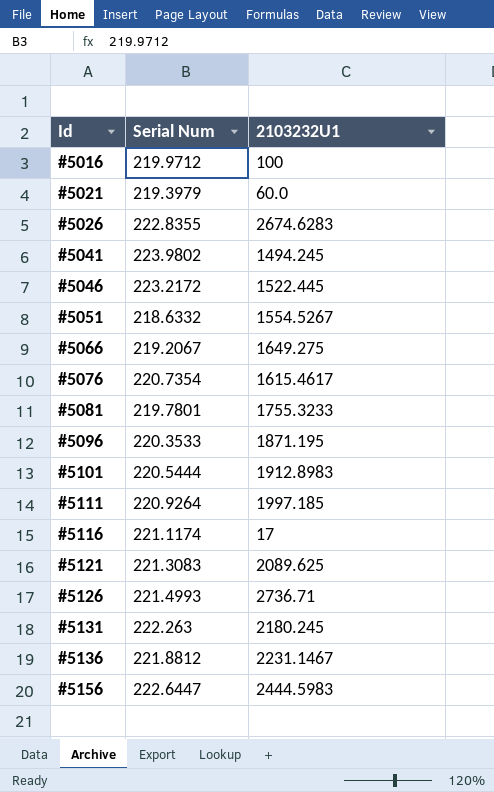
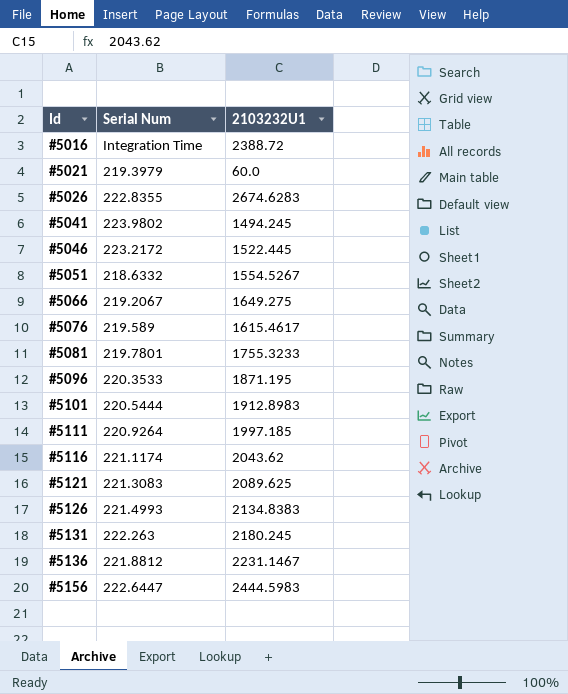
#5016 | Serial Num: 219.9712 -> Integration Time
#5016 | 2103232U1: 100 -> 2388.72
#5076 | Serial Num: 220.7354 -> 219.589
#5116 | 2103232U1: 17 -> 2043.62
#5126 | 2103232U1: 2736.71 -> 2134.8383

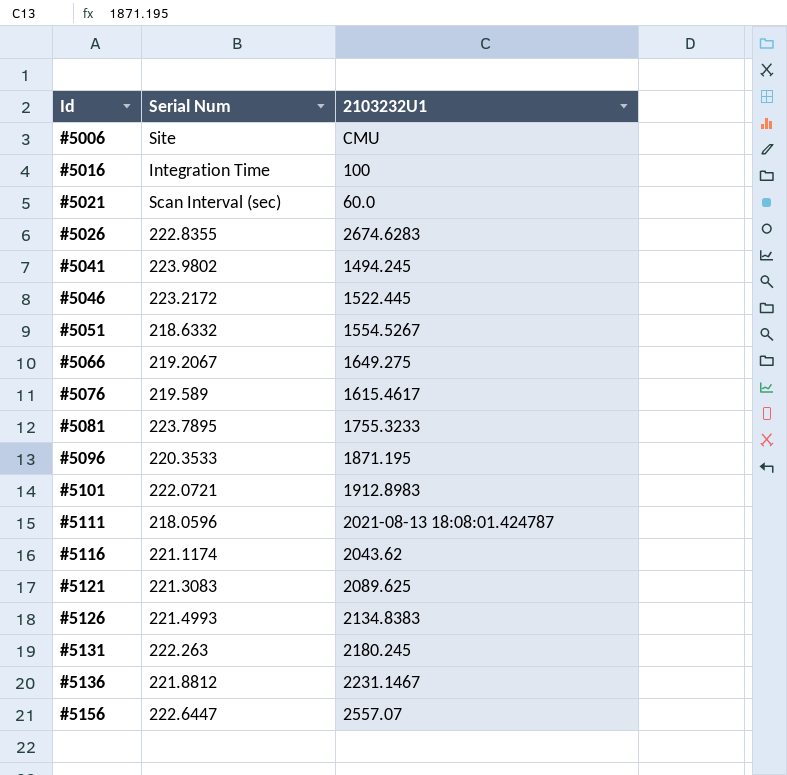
row #5006: none -> Site | CMU
#5016 | 2103232U1: 2388.72 -> 100
#5021 | Serial Num: 219.3979 -> Scan Interval (sec)
#5081 | Serial Num: 219.7801 -> 223.7895
#5101 | Serial Num: 220.5444 -> 222.0721
#5111 | Serial Num: 220.9264 -> 218.0596
#5111 | 2103232U1: 1997.185 -> 2021-08-13 18:08:01.424787
#5156 | 2103232U1: 2444.5983 -> 2557.07

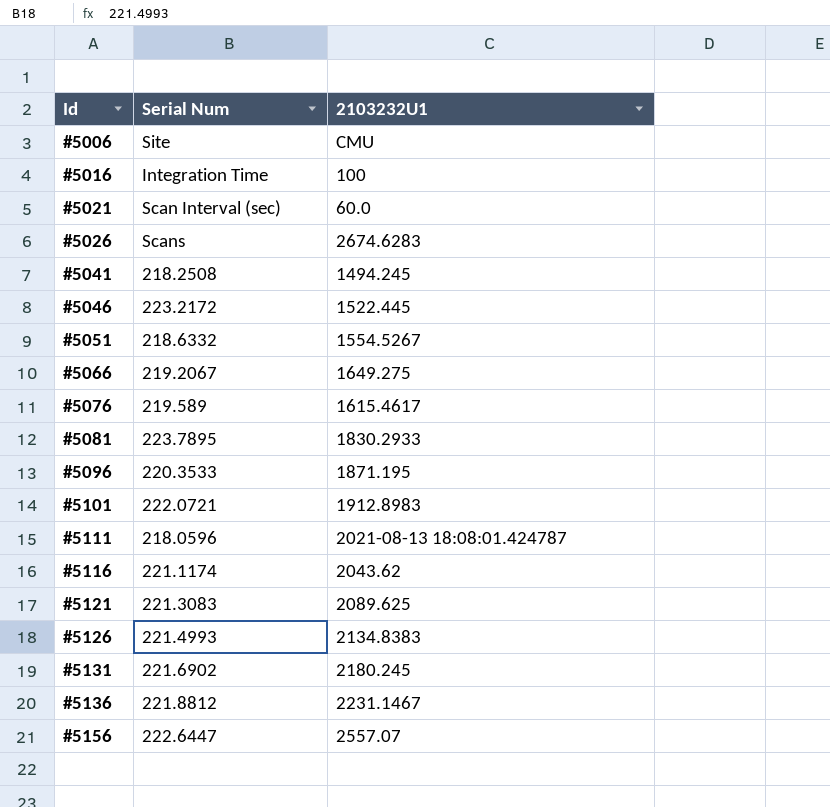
#5026 | Serial Num: 222.8355 -> Scans
#5041 | Serial Num: 223.9802 -> 218.2508
#5081 | 2103232U1: 1755.3233 -> 1830.2933
#5131 | Serial Num: 222.263 -> 221.6902

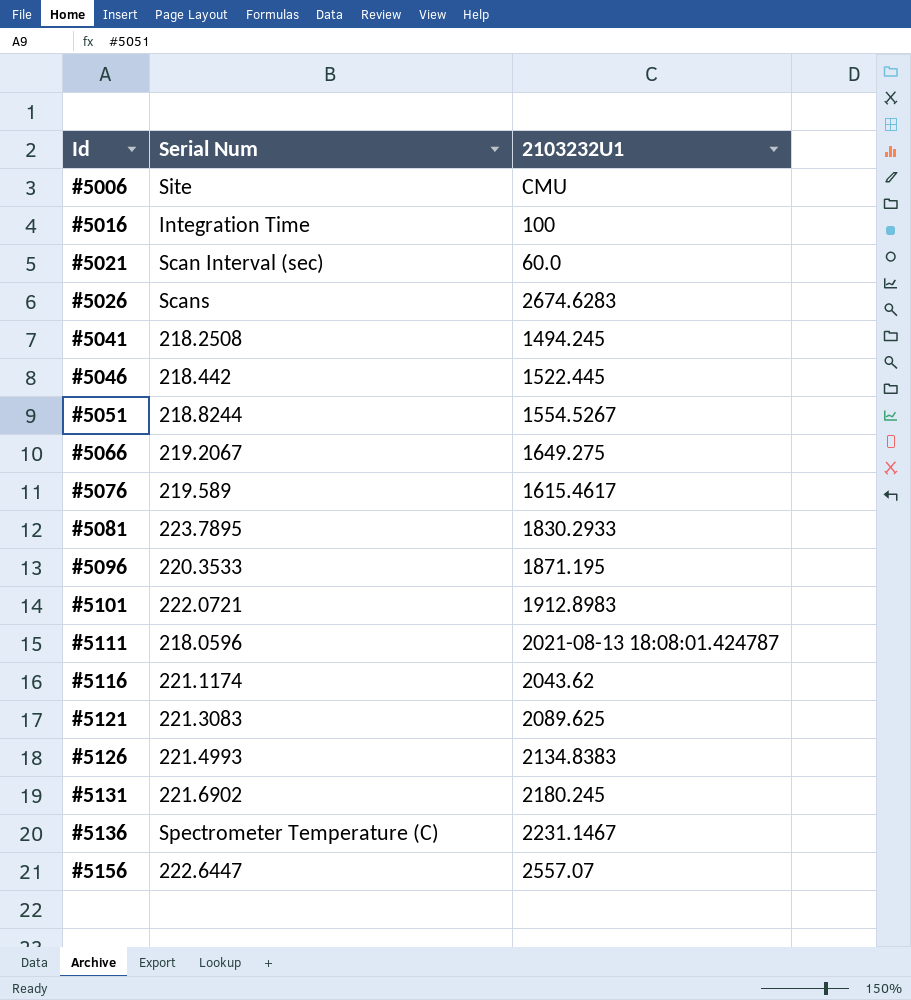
#5046 | Serial Num: 223.2172 -> 218.442
#5051 | Serial Num: 218.6332 -> 218.8244
#5136 | Serial Num: 221.8812 -> Spectrometer Temperature (C)

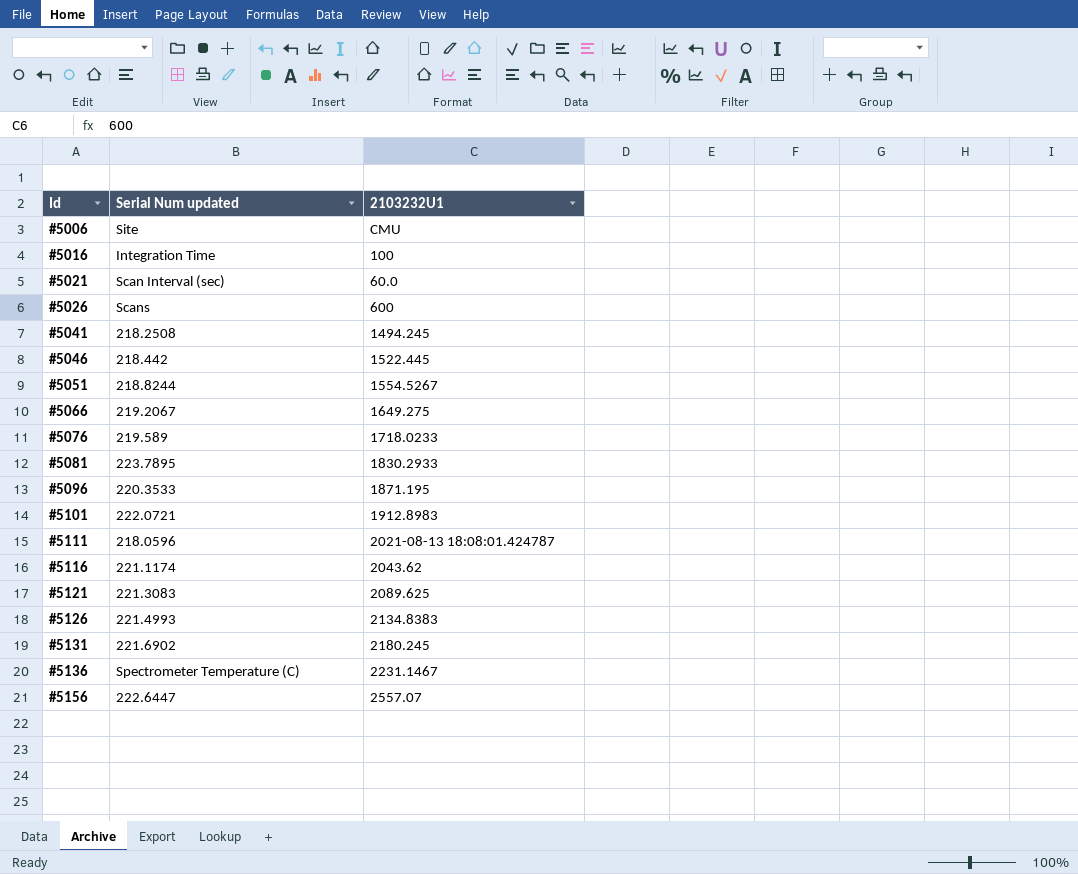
column name: Serial Num -> Serial Num updated
#5026 | 2103232U1: 2674.6283 -> 600
#5076 | 2103232U1: 1615.4617 -> 1718.0233

